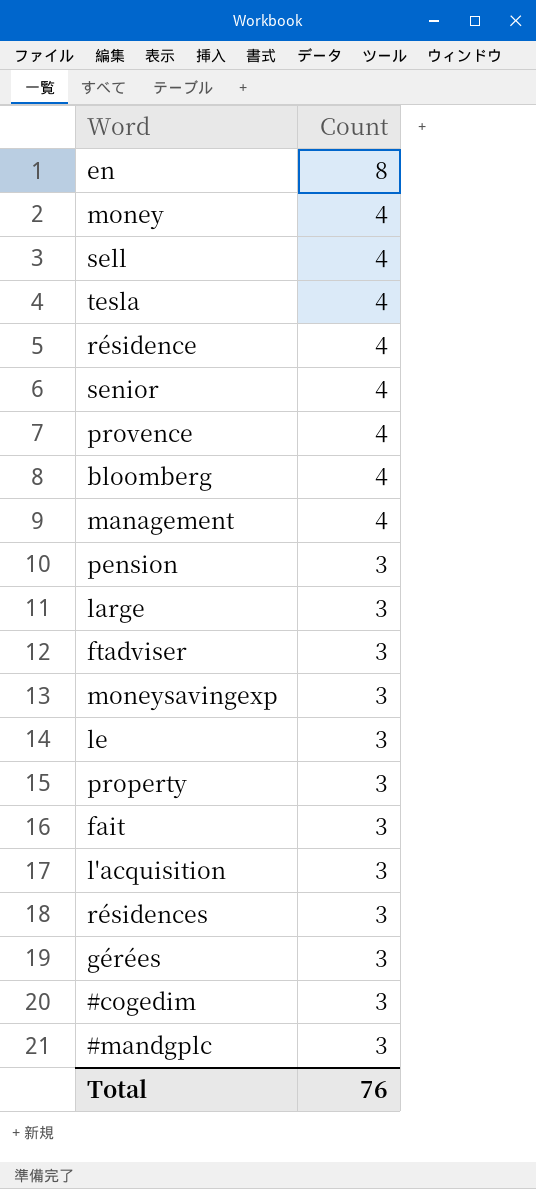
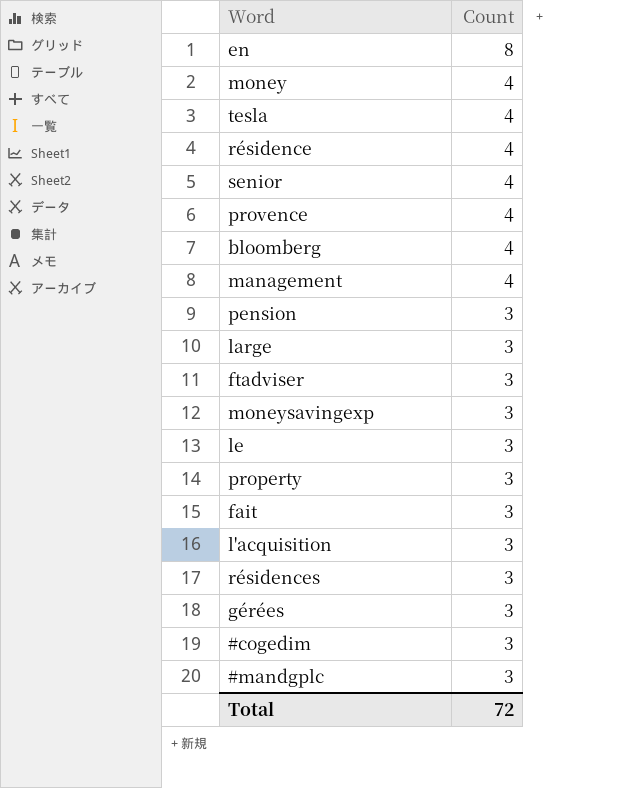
row sell: 4 -> none
Total | Count: 76 -> 72

